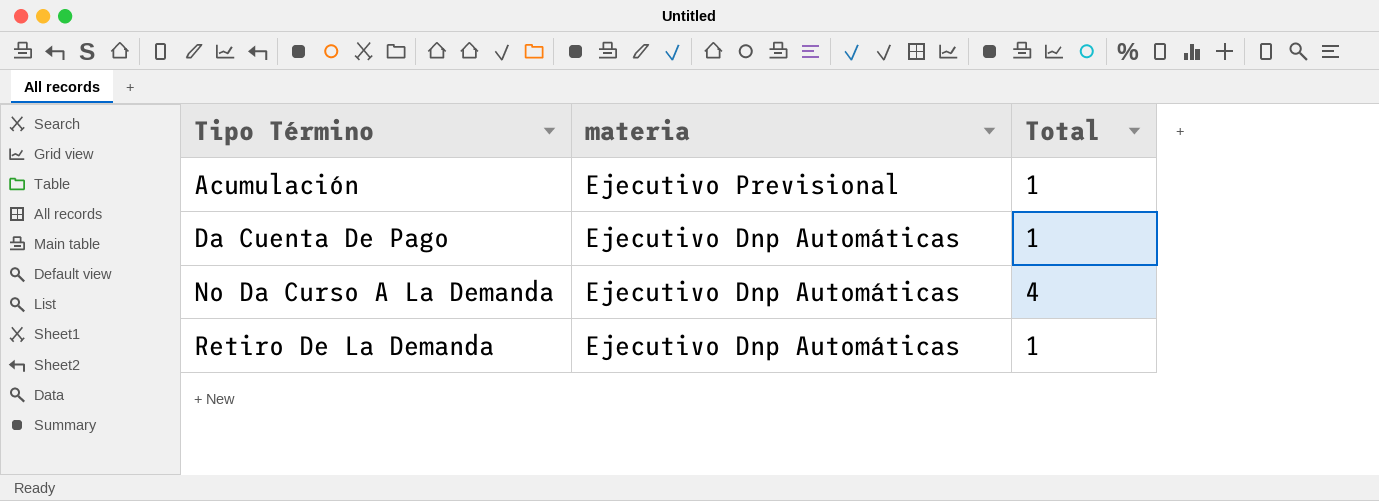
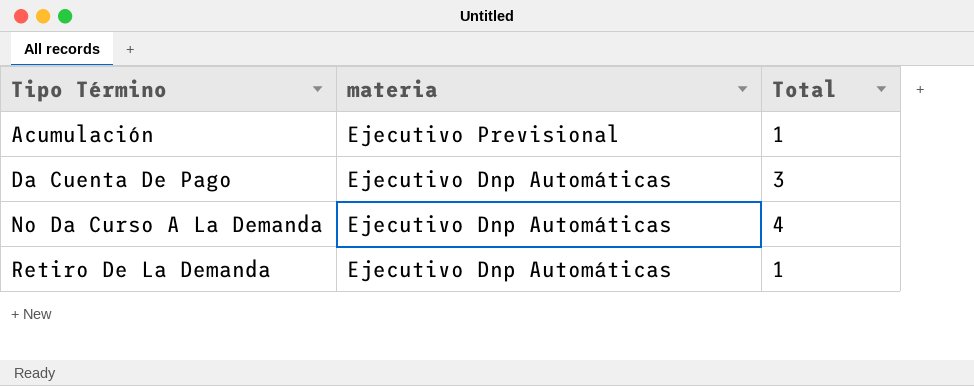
Da Cuenta De Pago | Total: 1 -> 3

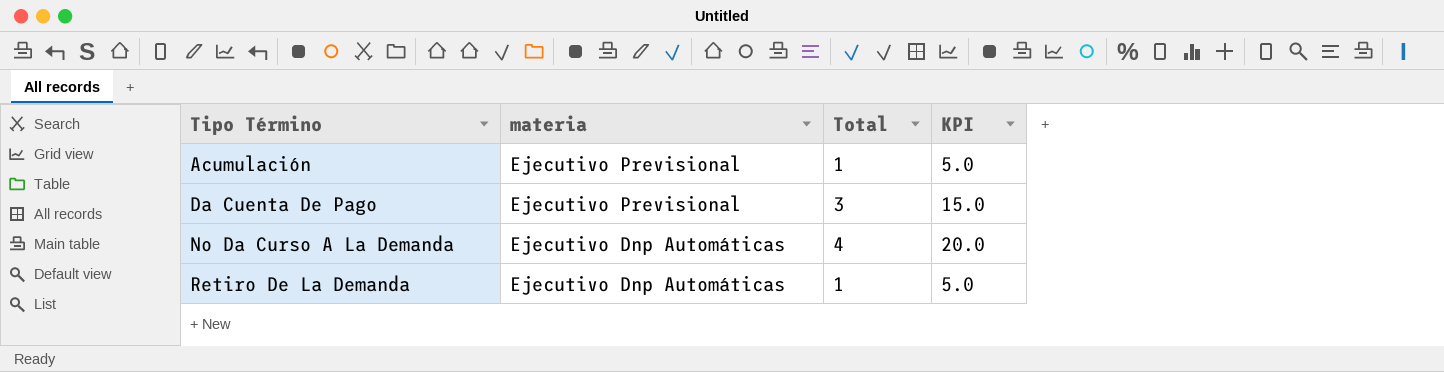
column KPI | formula: none -> [Total] * 5
Da Cuenta De Pago | materia: Ejecutivo Dnp Automáticas -> Ejecutivo Previsional

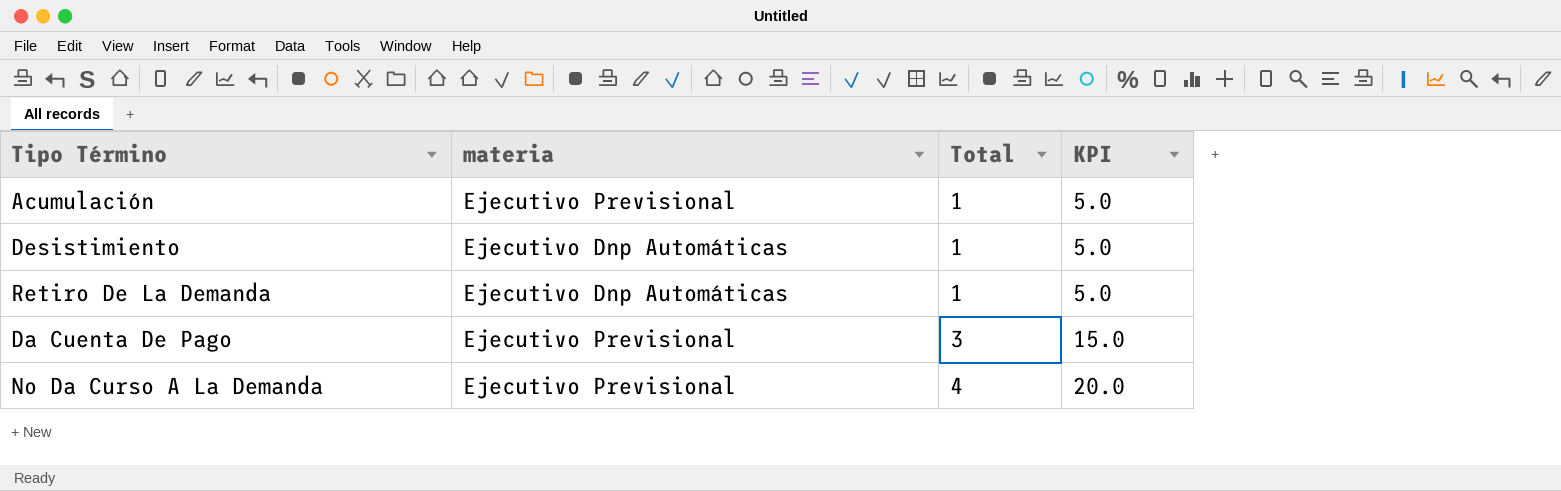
row order: Tipo Término ascending -> Total ascending
row Desistimiento: none -> Ejecutivo Dnp Automáticas | 1 | 5.0
No Da Curso A La Demanda | materia: Ejecutivo Dnp Automáticas -> Ejecutivo Previsional

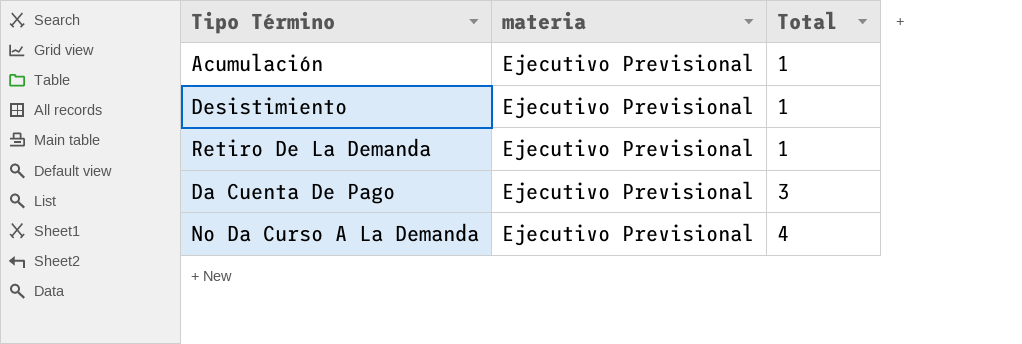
column KPI | formula: [Total] * 5 -> none
Desistimiento | materia: Ejecutivo Dnp Automáticas -> Ejecutivo Previsional
Retiro De La Demanda | materia: Ejecutivo Dnp Automáticas -> Ejecutivo Previsional

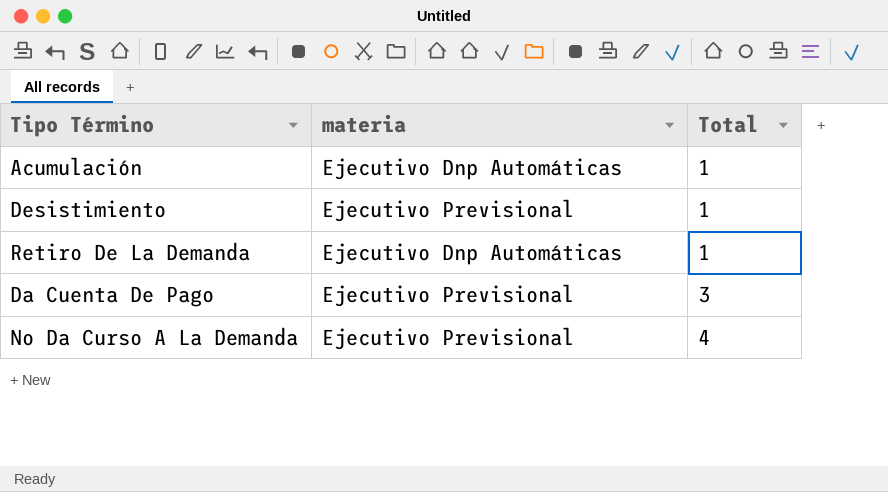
Acumulación | materia: Ejecutivo Previsional -> Ejecutivo Dnp Automáticas
Retiro De La Demanda | materia: Ejecutivo Previsional -> Ejecutivo Dnp Automáticas

